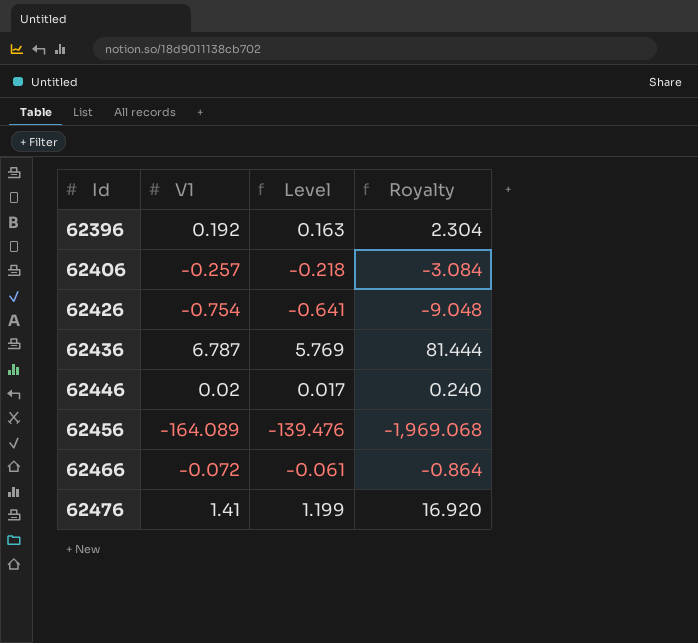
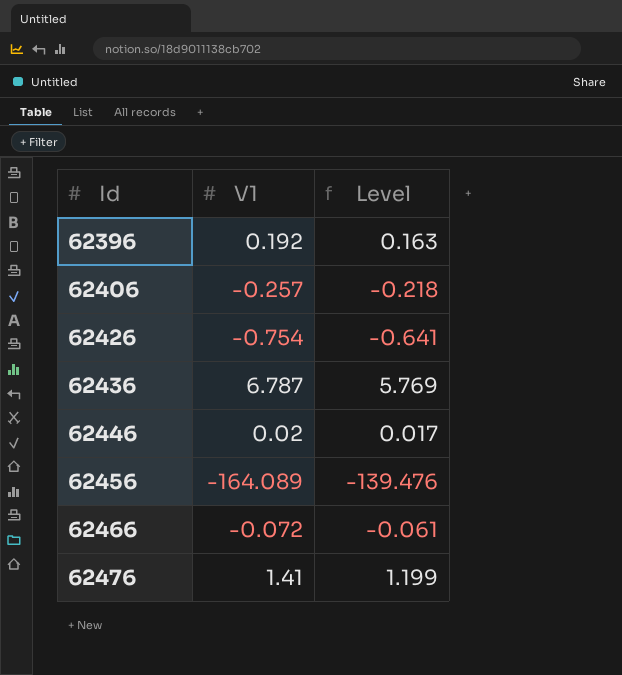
column Royalty | formula: [V1] * 12 -> none

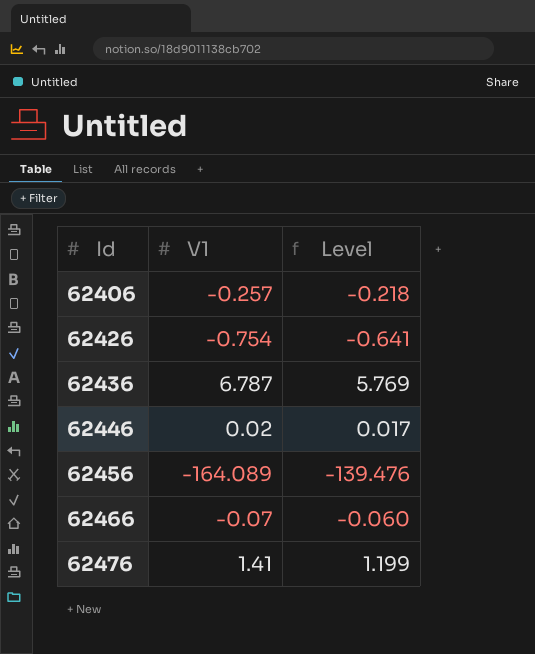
row 62396: 0.192 | 0.163 -> none
62466 | V1: -0.072 -> -0.07
62466 | Level: -0.061 -> -0.060

